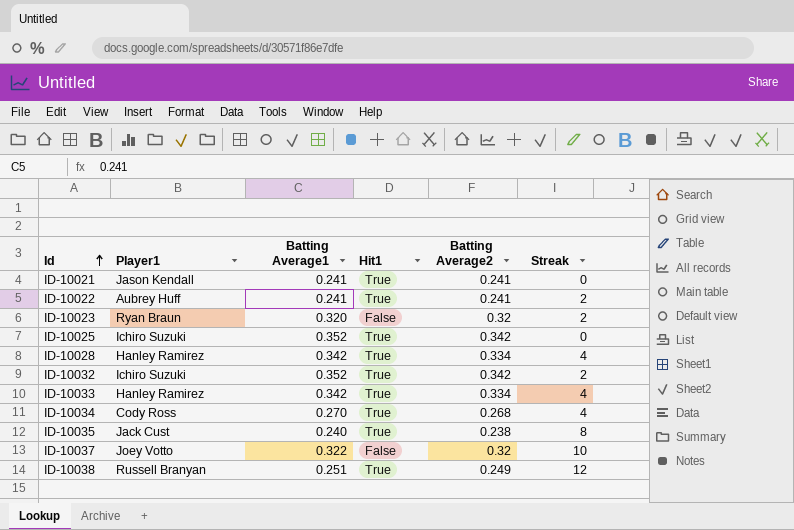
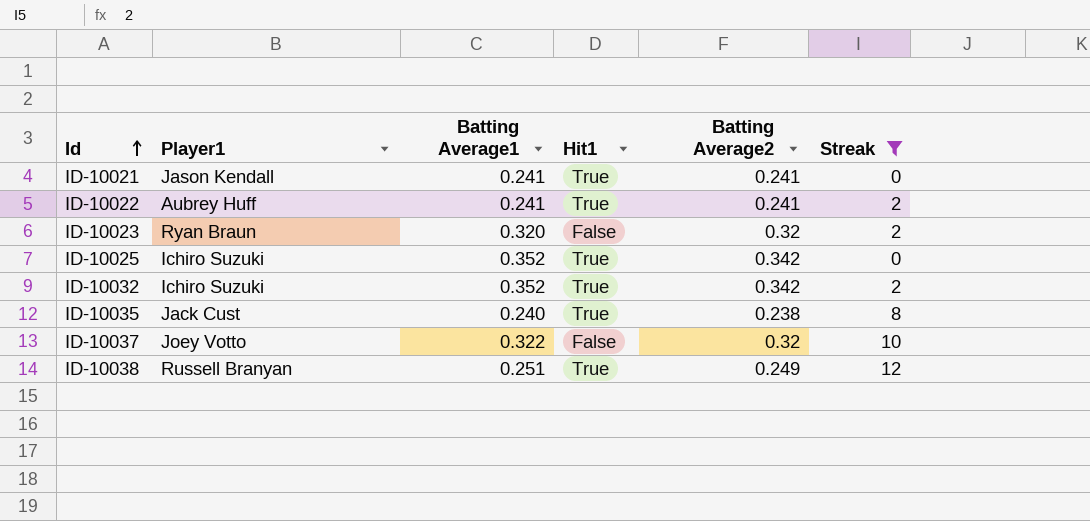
filter: none -> Streak != 4

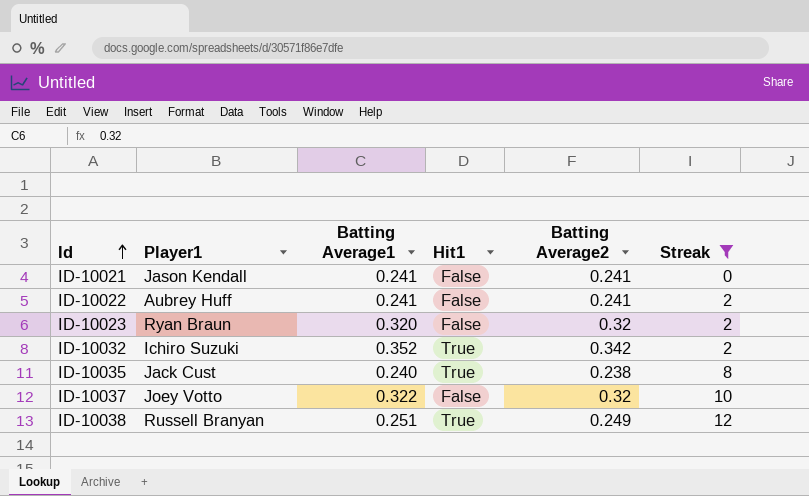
row ID-10025: Ichiro Suzuki | 0.352 | True | 0.342 | 0 -> none
ID-10021 | Hit1: True -> False
ID-10022 | Hit1: True -> False

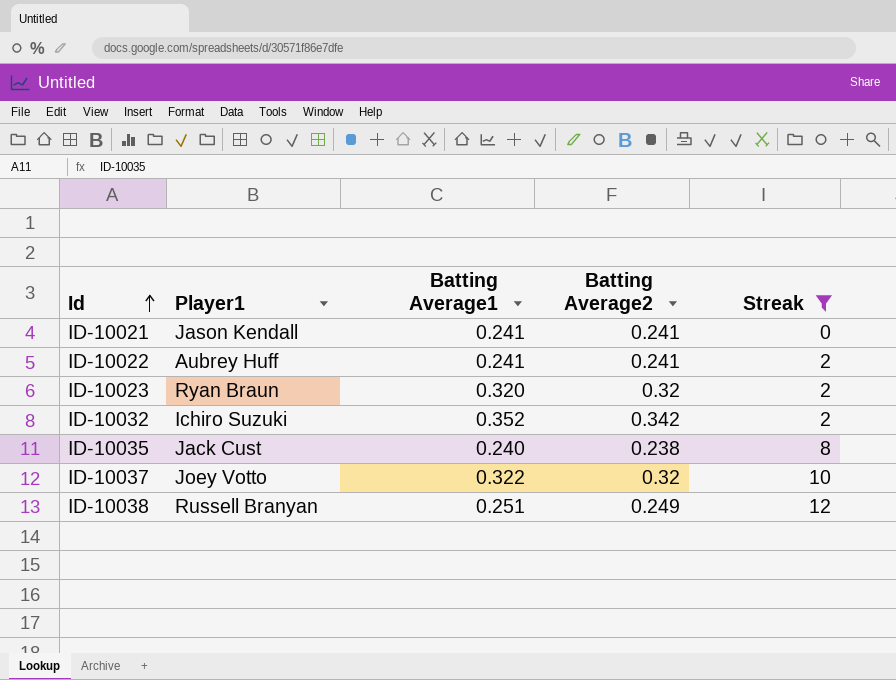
column Hit1 | position: 4 -> none

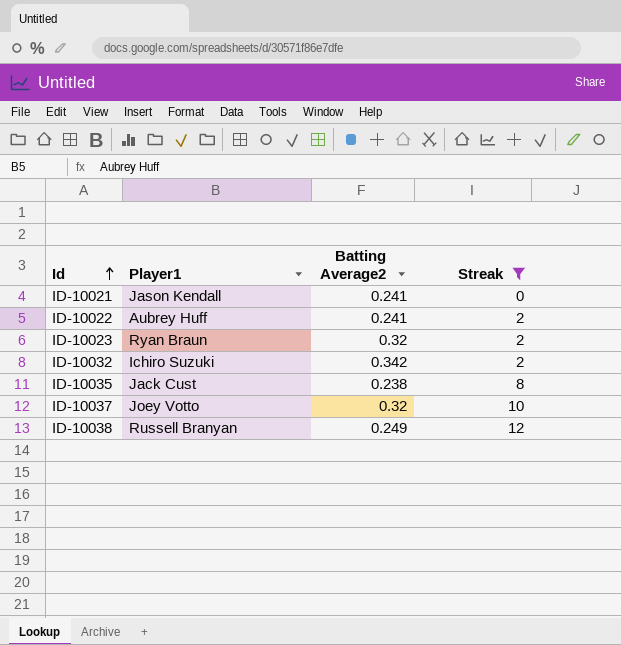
column Batting Average1 | position: 3 -> none

